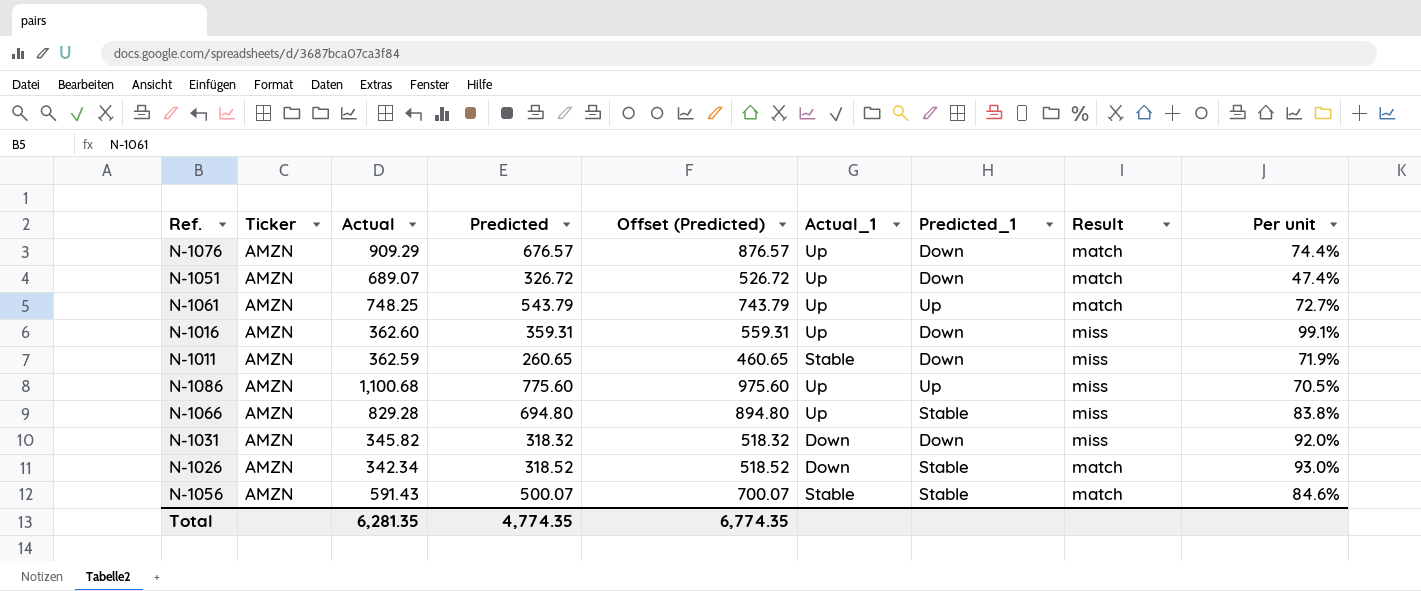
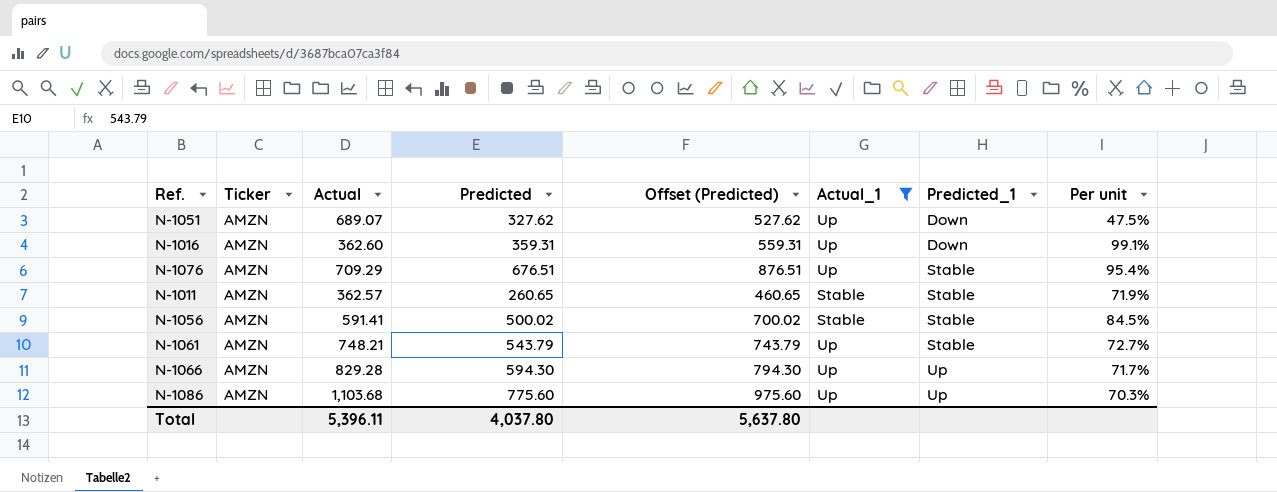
filter: none -> Actual_1 != Down
row order: none -> Predicted_1 ascending
column Result | position: 8 -> none
N-1051 | Predicted: 326.72 -> 327.62
N-1051 | Offset (Predicted): 526.72 -> 527.62
N-1051 | Per unit: 47.4% -> 47.5%
N-1076 | Actual: 909.29 -> 709.29
N-1076 | Predicted: 676.57 -> 676.51
N-1076 | Offset (Predicted): 876.57 -> 876.51
N-1076 | Predicted_1: Down -> Stable
N-1076 | Per unit: 74.4% -> 95.4%
N-1011 | Actual: 362.59 -> 362.57
N-1011 | Predicted_1: Down -> Stable
N-1056 | Actual: 591.43 -> 591.41
N-1056 | Predicted: 500.07 -> 500.02
N-1056 | Offset (Predicted): 700.07 -> 700.02
N-1056 | Per unit: 84.6% -> 84.5%
N-1061 | Actual: 748.25 -> 748.21
N-1061 | Predicted_1: Up -> Stable
N-1066 | Predicted: 694.80 -> 594.30
N-1066 | Offset (Predicted): 894.80 -> 794.30
N-1066 | Predicted_1: Stable -> Up
N-1066 | Per unit: 83.8% -> 71.7%
N-1086 | Actual: 1,100.68 -> 1,103.68
N-1086 | Per unit: 70.5% -> 70.3%
Total | Actual: 6,281.35 -> 5,396.11
Total | Predicted: 4,774.35 -> 4,037.80
Total | Offset (Predicted): 6,774.35 -> 5,637.80

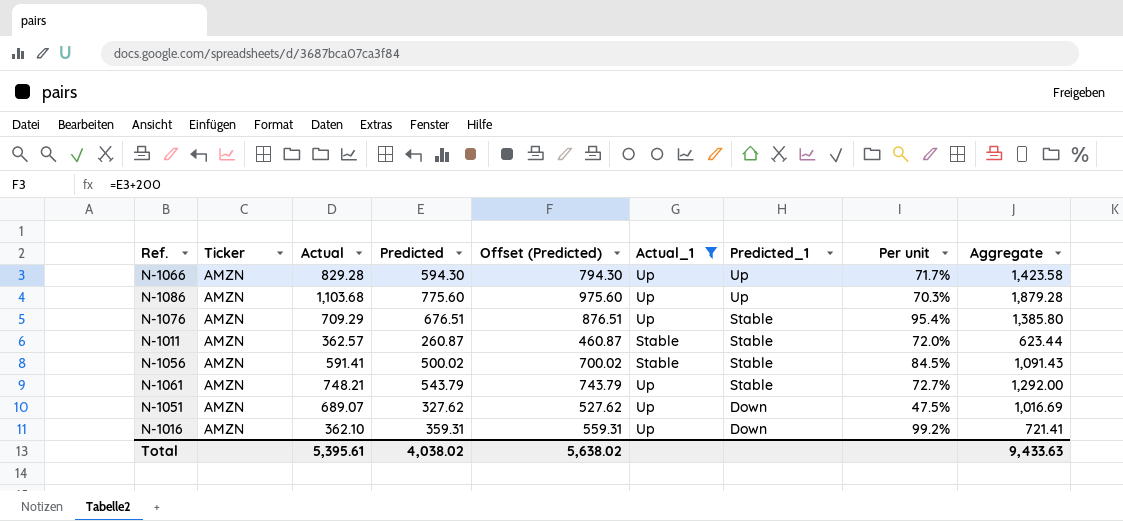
row order: Predicted_1 ascending -> Predicted_1 descending
column Aggregate | formula: none -> [Actual] + [Predicted]
N-1011 | Predicted: 260.65 -> 260.87
N-1011 | Offset (Predicted): 460.65 -> 460.87
N-1011 | Per unit: 71.9% -> 72.0%
N-1016 | Actual: 362.60 -> 362.10
N-1016 | Per unit: 99.1% -> 99.2%
Total | Actual: 5,396.11 -> 5,395.61
Total | Predicted: 4,037.80 -> 4,038.02
Total | Offset (Predicted): 5,637.80 -> 5,638.02

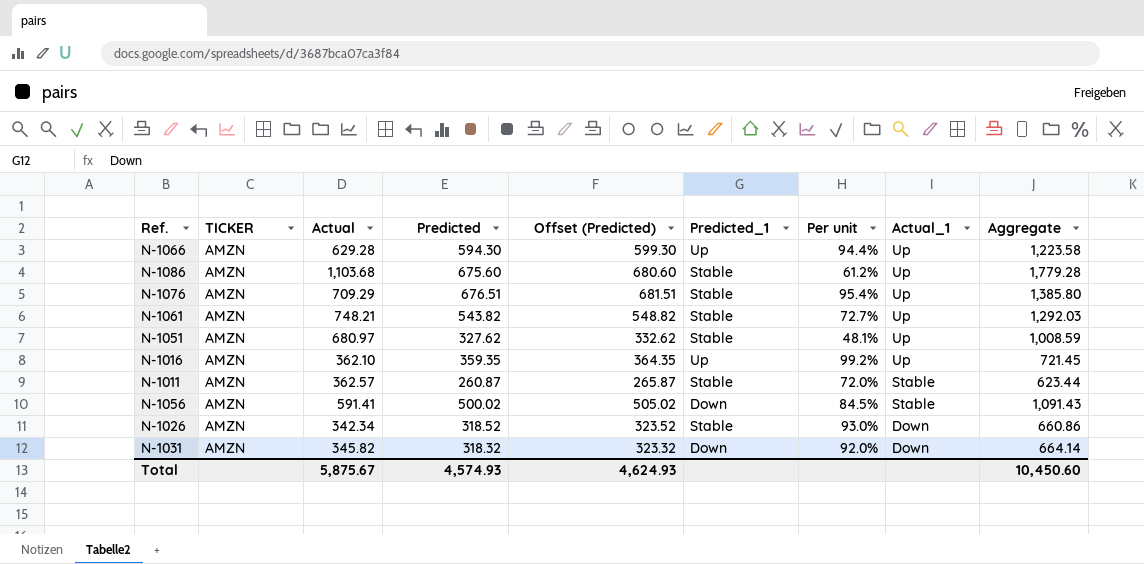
filter: Actual_1 != Down -> none
row order: Predicted_1 descending -> Actual_1 descending
column name: Ticker -> TICKER
column Offset (Predicted) | formula: [Predicted] + 200 -> [Predicted] + 5
column Actual_1 | position: 6 -> 8
N-1066 | Actual: 829.28 -> 629.28
N-1066 | Per unit: 71.7% -> 94.4%
N-1066 | Aggregate: 1,423.58 -> 1,223.58
N-1086 | Predicted: 775.60 -> 675.60
N-1086 | Predicted_1: Up -> Stable
N-1086 | Per unit: 70.3% -> 61.2%
N-1086 | Aggregate: 1,879.28 -> 1,779.28
N-1061 | Predicted: 543.79 -> 543.82
N-1061 | Aggregate: 1,292.00 -> 1,292.03
N-1051 | Actual: 689.07 -> 680.97
N-1051 | Predicted_1: Down -> Stable
N-1051 | Per unit: 47.5% -> 48.1%
N-1051 | Aggregate: 1,016.69 -> 1,008.59
N-1016 | Predicted: 359.31 -> 359.35
N-1016 | Predicted_1: Down -> Up
N-1016 | Aggregate: 721.41 -> 721.45
N-1056 | Predicted_1: Stable -> Down
Total | Actual: 5,395.61 -> 5,875.67
Total | Predicted: 4,038.02 -> 4,574.93
Total | Offset (Predicted): 5,638.02 -> 4,624.93
Total | Aggregate: 9,433.63 -> 10,450.60

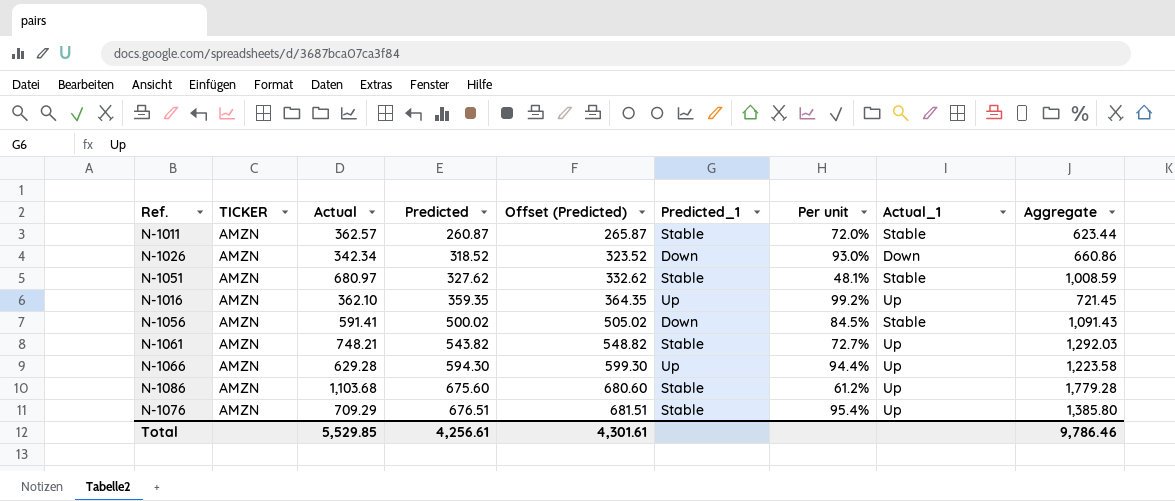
row order: Actual_1 descending -> Predicted ascending
row N-1031: AMZN | 345.82 | 318.32 | 323.32 | Down | 92.0% | Down | 664.14 -> none
N-1026 | Predicted_1: Stable -> Down
N-1051 | Actual_1: Up -> Stable
Total | Actual: 5,875.67 -> 5,529.85
Total | Predicted: 4,574.93 -> 4,256.61
Total | Offset (Predicted): 4,624.93 -> 4,301.61
Total | Aggregate: 10,450.60 -> 9,786.46

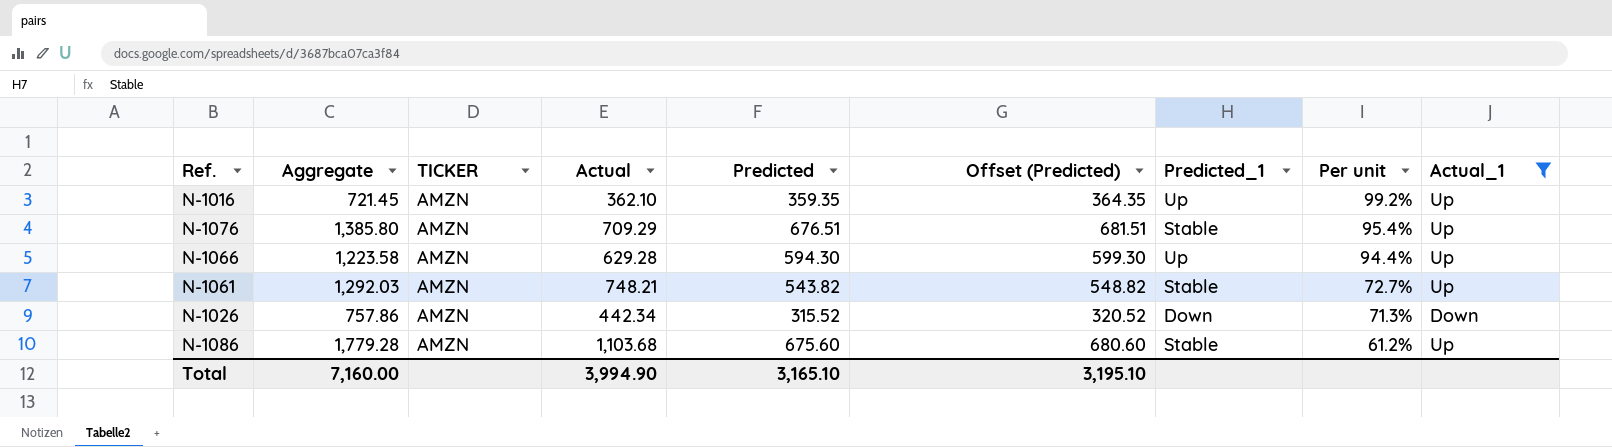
filter: none -> Actual_1 != Stable
row order: Predicted ascending -> Per unit descending
column Aggregate | position: 9 -> 2
N-1026 | Aggregate: 660.86 -> 757.86
N-1026 | Actual: 342.34 -> 442.34
N-1026 | Predicted: 318.52 -> 315.52
N-1026 | Offset (Predicted): 323.52 -> 320.52
N-1026 | Per unit: 93.0% -> 71.3%
Total | Aggregate: 9,786.46 -> 7,160.00
Total | Actual: 5,529.85 -> 3,994.90
Total | Predicted: 4,256.61 -> 3,165.10
Total | Offset (Predicted): 4,301.61 -> 3,195.10

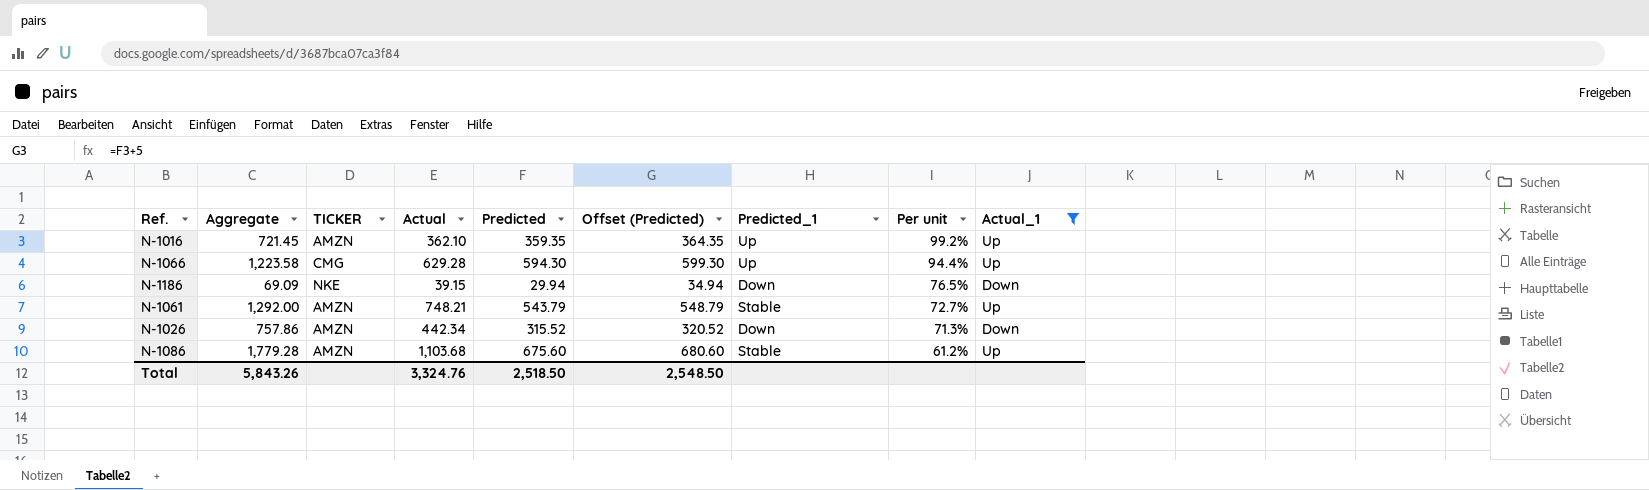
row N-1076: 1,385.80 | AMZN | 709.29 | 676.51 | 681.51 | Stable | 95.4% | Up -> none
N-1066 | TICKER: AMZN -> CMG
row N-1186: none -> 69.09 | NKE | 39.15 | 29.94 | 34.94 | Down | 76.5% | Down
N-1061 | Aggregate: 1,292.03 -> 1,292.00
N-1061 | Predicted: 543.82 -> 543.79
N-1061 | Offset (Predicted): 548.82 -> 548.79
Total | Aggregate: 7,160.00 -> 5,843.26
Total | Actual: 3,994.90 -> 3,324.76
Total | Predicted: 3,165.10 -> 2,518.50
Total | Offset (Predicted): 3,195.10 -> 2,548.50

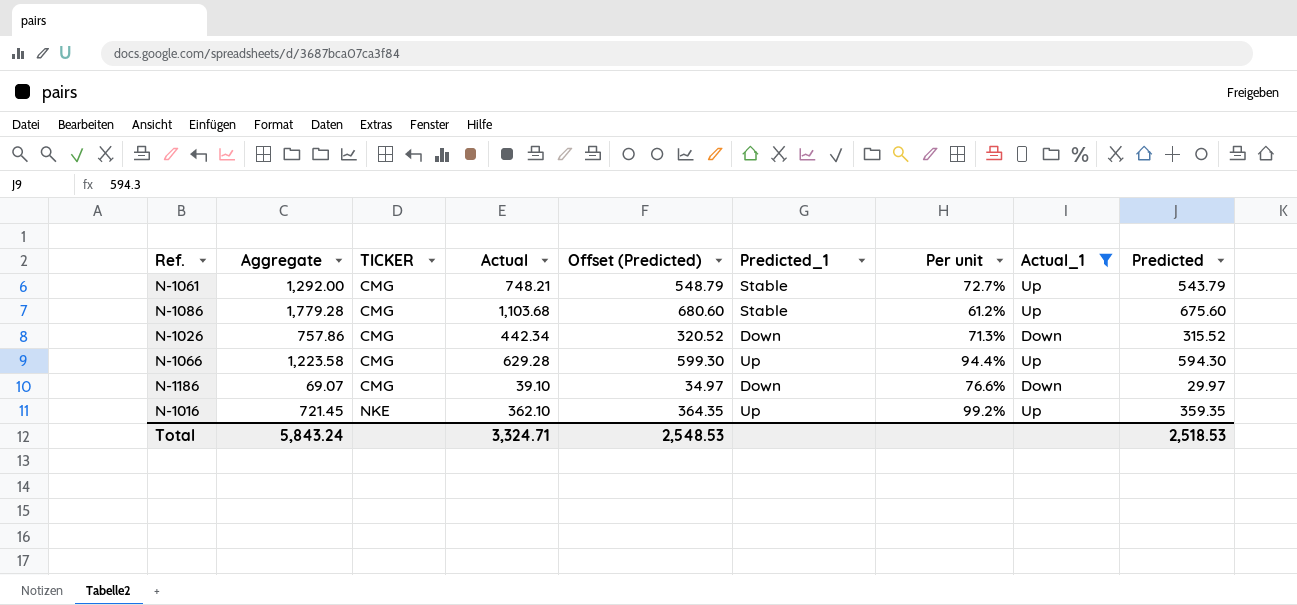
row order: Per unit descending -> TICKER ascending
column Predicted | position: 5 -> 9
N-1061 | TICKER: AMZN -> CMG
N-1086 | TICKER: AMZN -> CMG
N-1026 | TICKER: AMZN -> CMG
N-1186 | Aggregate: 69.09 -> 69.07
N-1186 | TICKER: NKE -> CMG
N-1186 | Actual: 39.15 -> 39.10
N-1186 | Offset (Predicted): 34.94 -> 34.97
N-1186 | Per unit: 76.5% -> 76.6%
N-1186 | Predicted: 29.94 -> 29.97
N-1016 | TICKER: AMZN -> NKE
Total | Aggregate: 5,843.26 -> 5,843.24
Total | Actual: 3,324.76 -> 3,324.71
Total | Offset (Predicted): 2,548.50 -> 2,548.53
Total | Predicted: 2,518.50 -> 2,518.53

